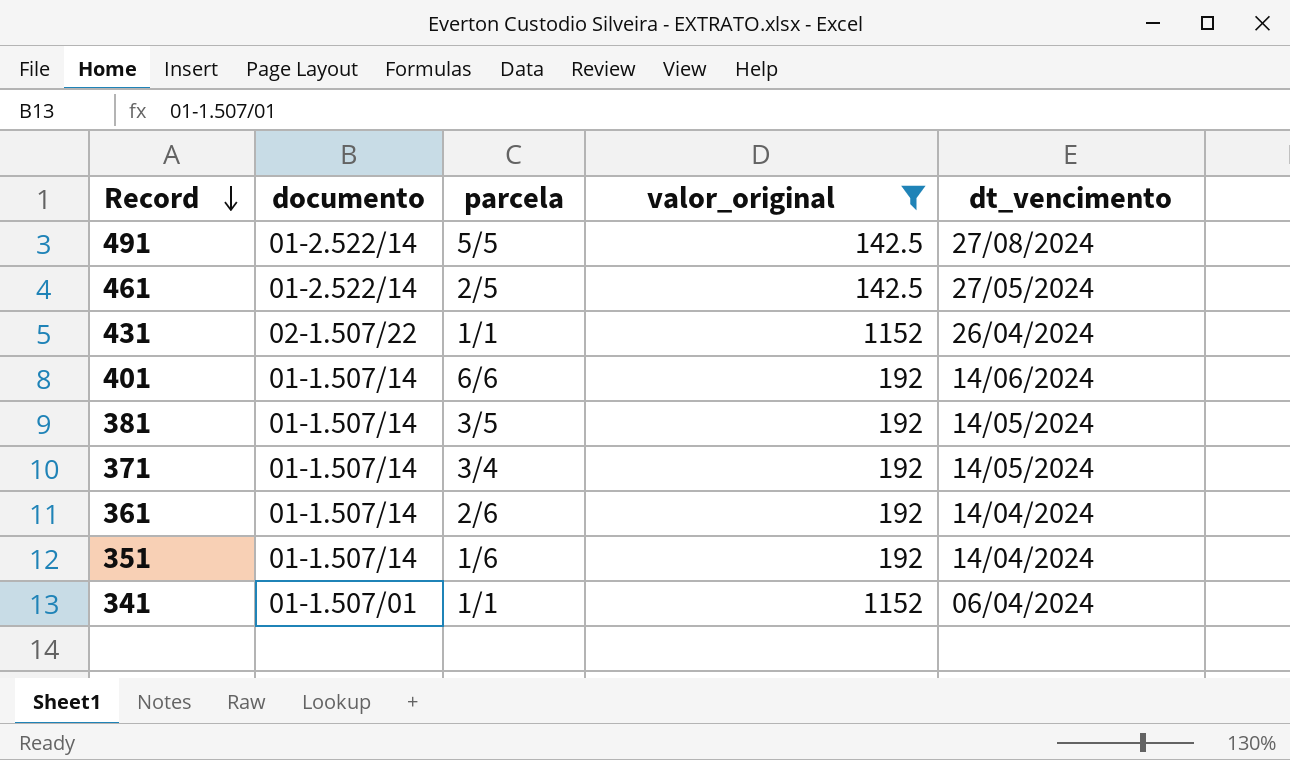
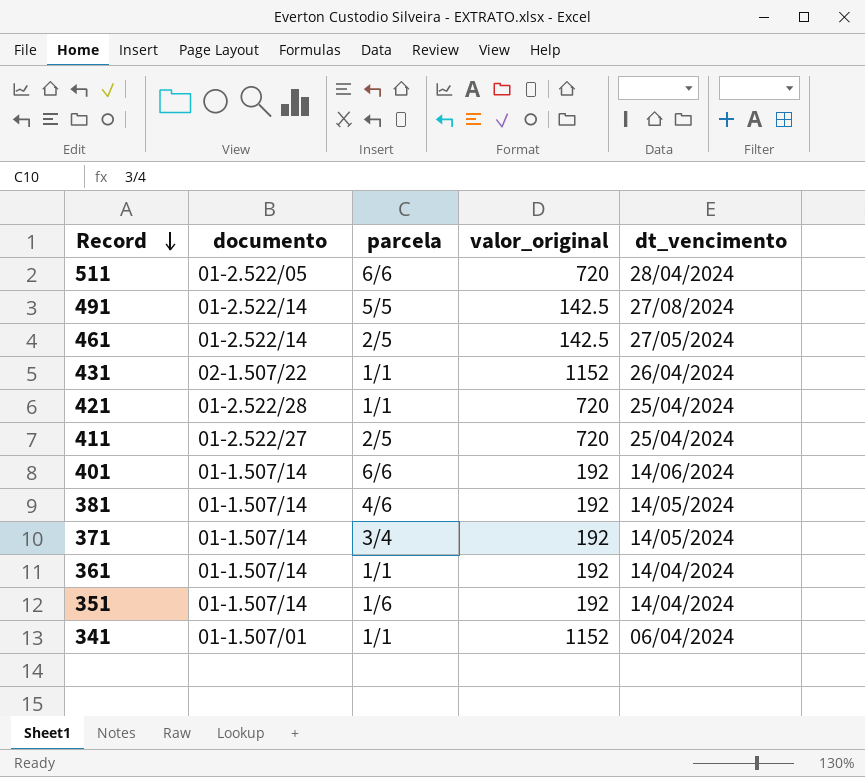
filter: valor_original != 720 -> none
381 | parcela: 3/5 -> 4/6
361 | parcela: 2/6 -> 1/1

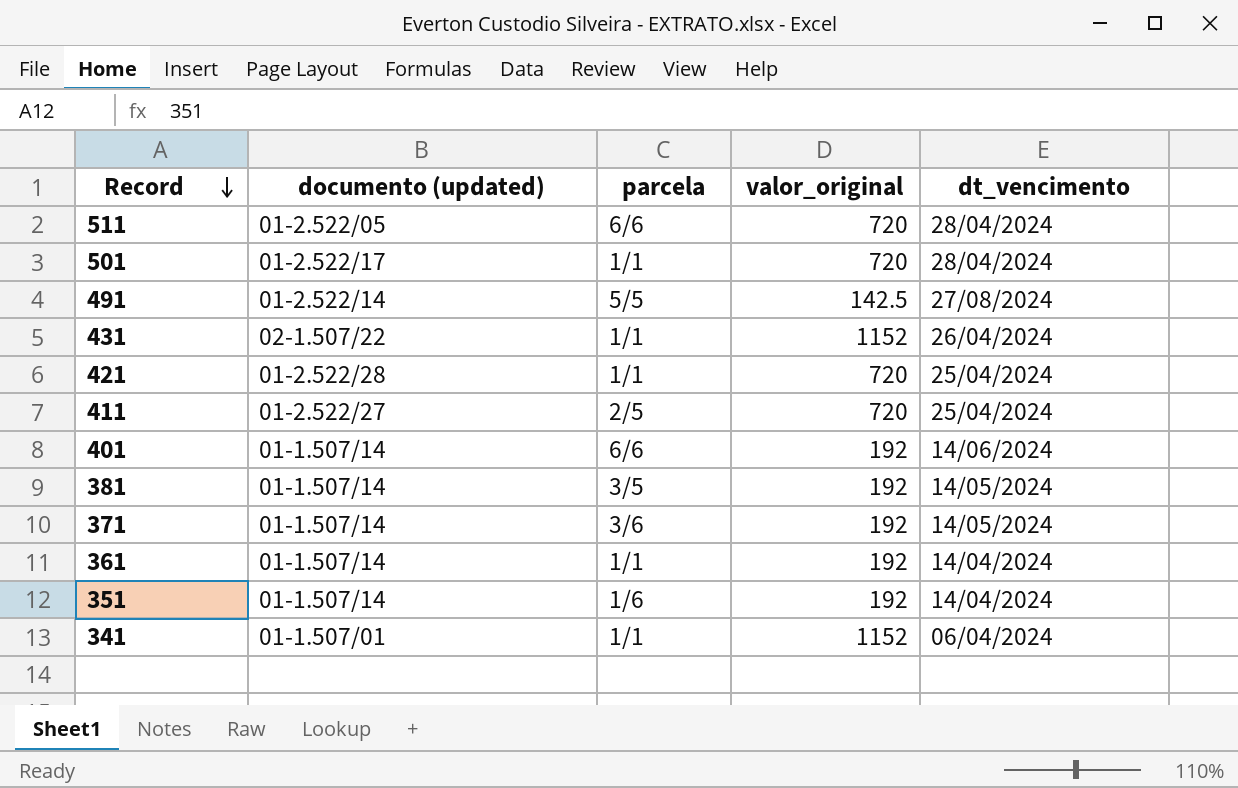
column name: documento -> documento (updated)
row 461: 01-2.522/14 | 2/5 | 142.5 | 27/05/2024 -> none
row 501: none -> 01-2.522/17 | 1/1 | 720 | 28/04/2024
381 | parcela: 4/6 -> 3/5
371 | parcela: 3/4 -> 3/6

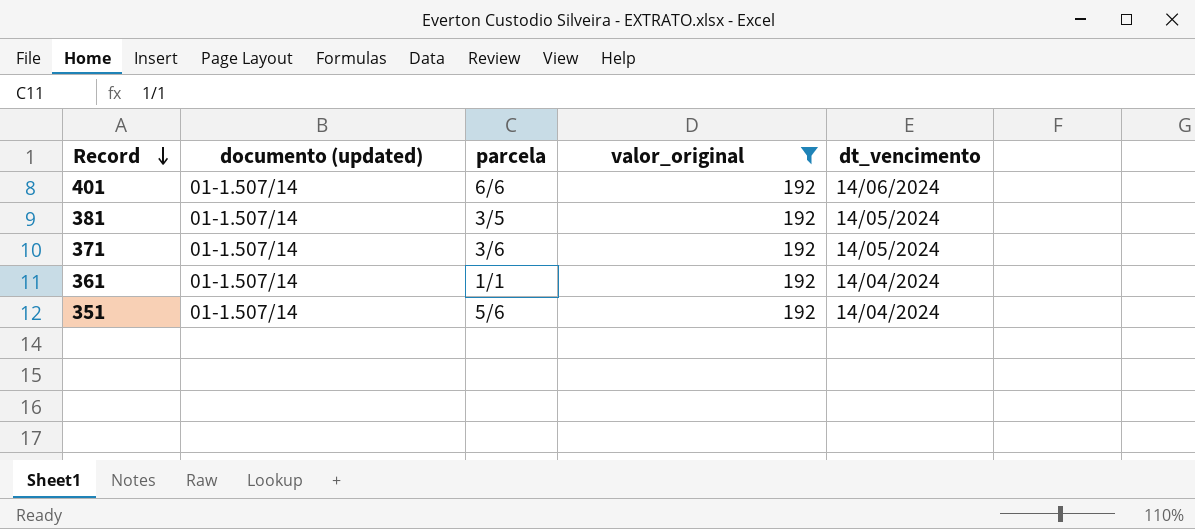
filter: none -> valor_original = 192
351 | parcela: 1/6 -> 5/6

